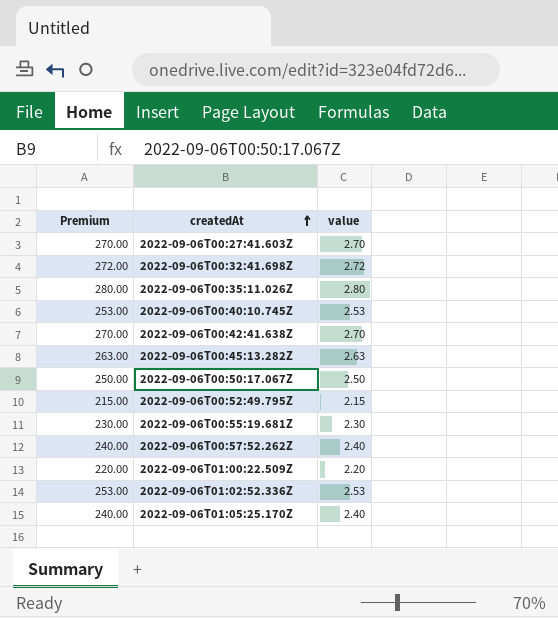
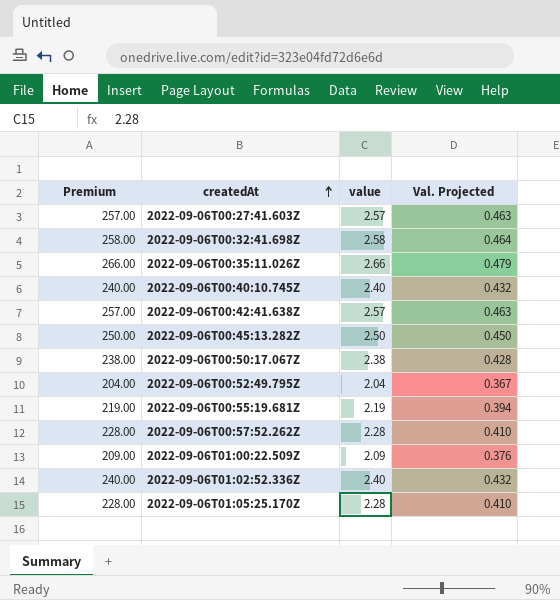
column Val. Projected | formula: none -> [value] * 0.18
2022-09-06T00:27:41.603Z | Premium: 270.00 -> 257.00
2022-09-06T00:27:41.603Z | value: 2.70 -> 2.57
2022-09-06T00:32:41.698Z | Premium: 272.00 -> 258.00
2022-09-06T00:32:41.698Z | value: 2.72 -> 2.58
2022-09-06T00:35:11.026Z | Premium: 280.00 -> 266.00
2022-09-06T00:35:11.026Z | value: 2.80 -> 2.66
2022-09-06T00:40:10.745Z | Premium: 253.00 -> 240.00
2022-09-06T00:40:10.745Z | value: 2.53 -> 2.40
2022-09-06T00:42:41.638Z | Premium: 270.00 -> 257.00
2022-09-06T00:42:41.638Z | value: 2.70 -> 2.57
2022-09-06T00:45:13.282Z | Premium: 263.00 -> 250.00
2022-09-06T00:45:13.282Z | value: 2.63 -> 2.50
2022-09-06T00:50:17.067Z | Premium: 250.00 -> 238.00
2022-09-06T00:50:17.067Z | value: 2.50 -> 2.38
2022-09-06T00:52:49.795Z | Premium: 215.00 -> 204.00
2022-09-06T00:52:49.795Z | value: 2.15 -> 2.04
2022-09-06T00:55:19.681Z | Premium: 230.00 -> 219.00
2022-09-06T00:55:19.681Z | value: 2.30 -> 2.19
2022-09-06T00:57:52.262Z | Premium: 240.00 -> 228.00
2022-09-06T00:57:52.262Z | value: 2.40 -> 2.28
2022-09-06T01:00:22.509Z | Premium: 220.00 -> 209.00
2022-09-06T01:00:22.509Z | value: 2.20 -> 2.09
2022-09-06T01:02:52.336Z | Premium: 253.00 -> 240.00
2022-09-06T01:02:52.336Z | value: 2.53 -> 2.40
2022-09-06T01:05:25.170Z | Premium: 240.00 -> 228.00
2022-09-06T01:05:25.170Z | value: 2.40 -> 2.28

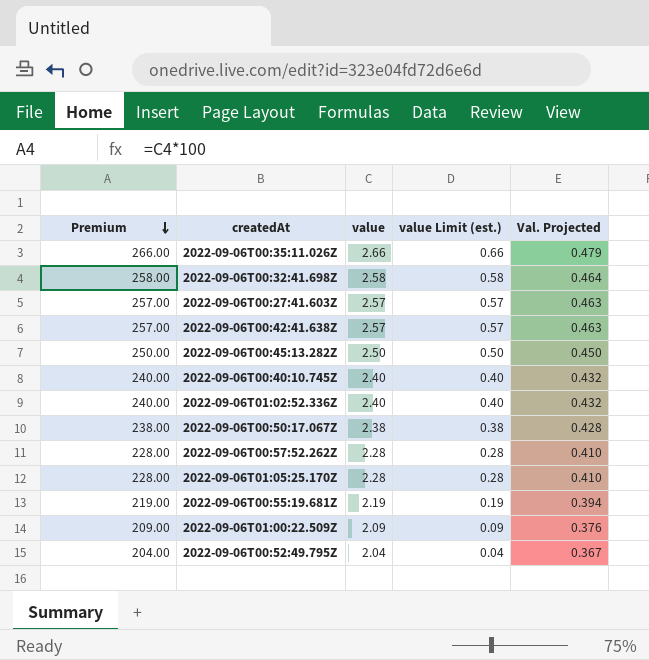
row order: createdAt ascending -> Premium descending
column value Limit (est.) | formula: none -> [value] - 2

